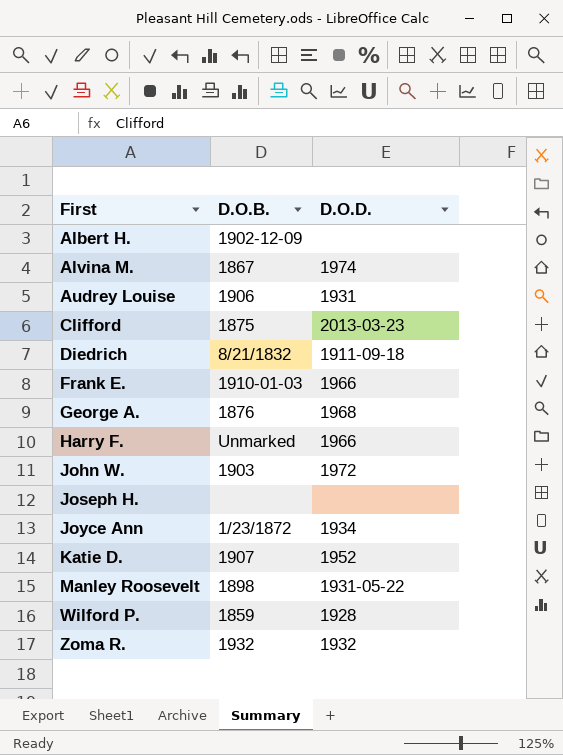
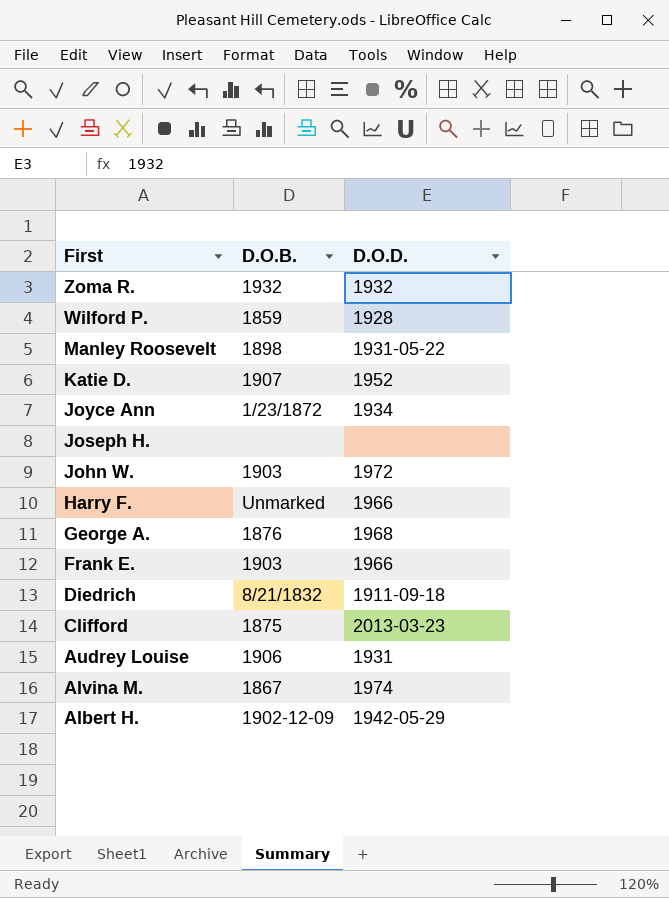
row order: First ascending -> First descending
Frank E. | D.O.B.: 1910-01-03 -> 1903
Albert H. | D.O.D.: none -> 1942-05-29

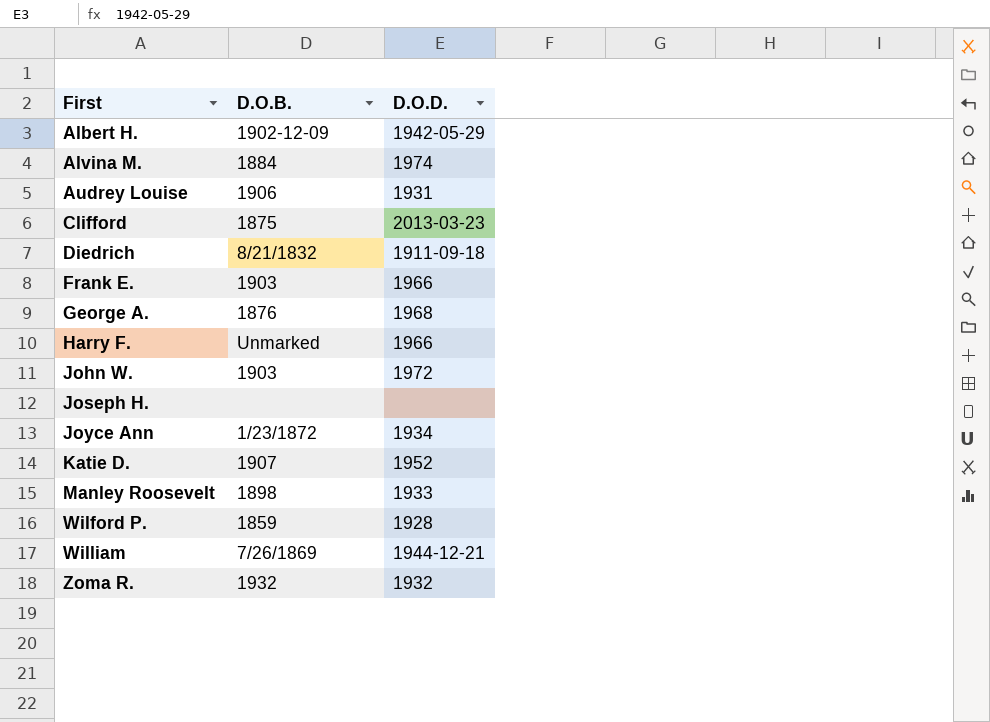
row order: First descending -> First ascending
Alvina M. | D.O.B.: 1867 -> 1884
Manley Roosevelt | D.O.D.: 1931-05-22 -> 1933
row William: none -> 7/26/1869 | 1944-12-21

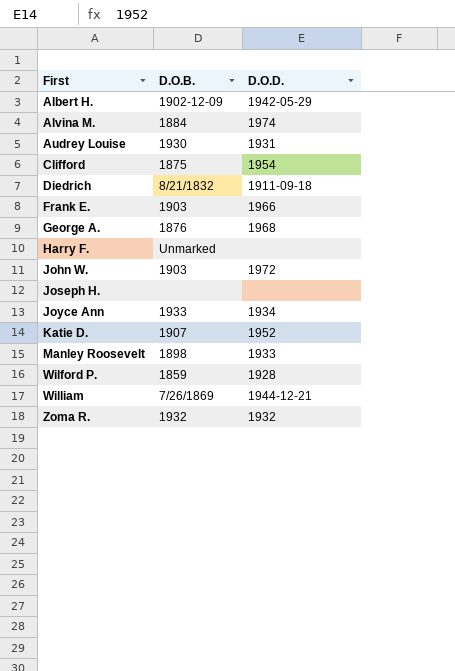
Audrey Louise | D.O.B.: 1906 -> 1930
Clifford | D.O.D.: 2013-03-23 -> 1954
Harry F. | D.O.D.: 1966 -> none
Joyce Ann | D.O.B.: 1/23/1872 -> 1933

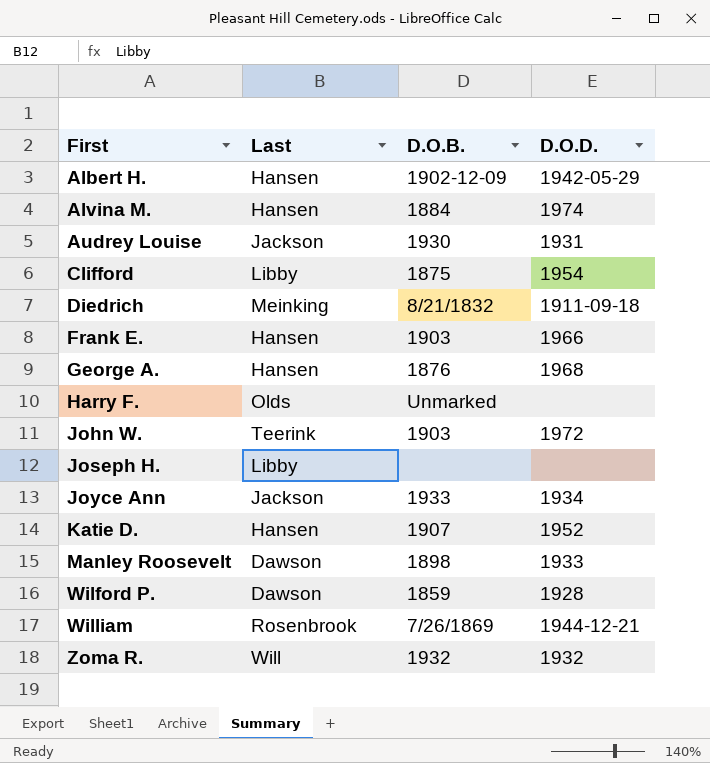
column Last | position: none -> 2

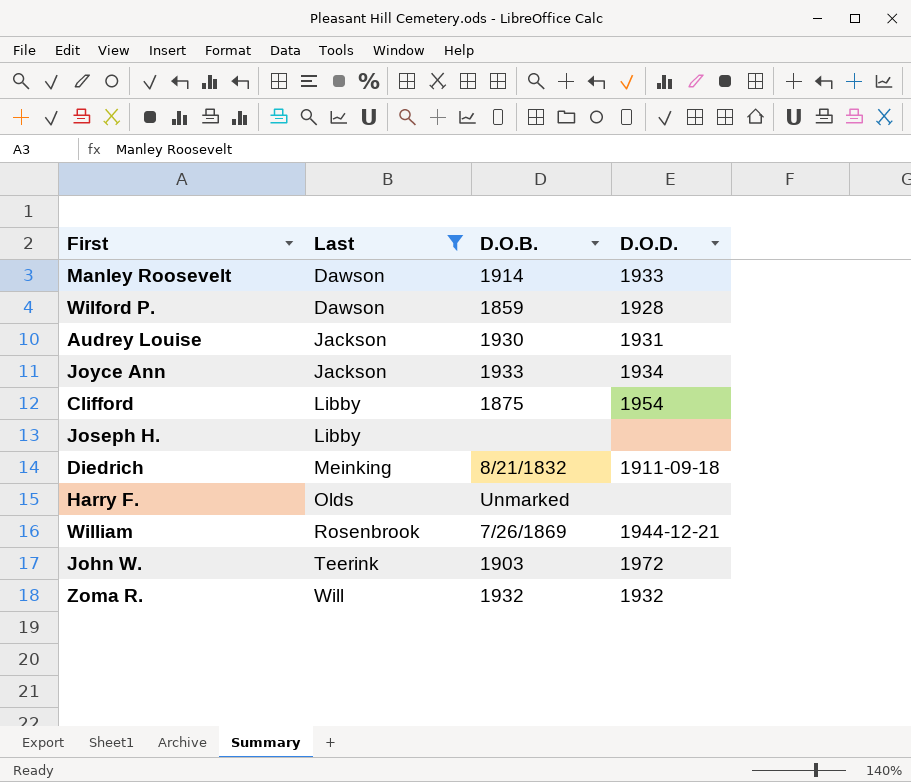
filter: none -> Last != Hansen
row order: First ascending -> Last ascending
Manley Roosevelt | D.O.B.: 1898 -> 1914

